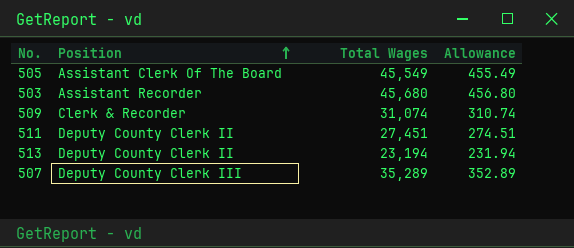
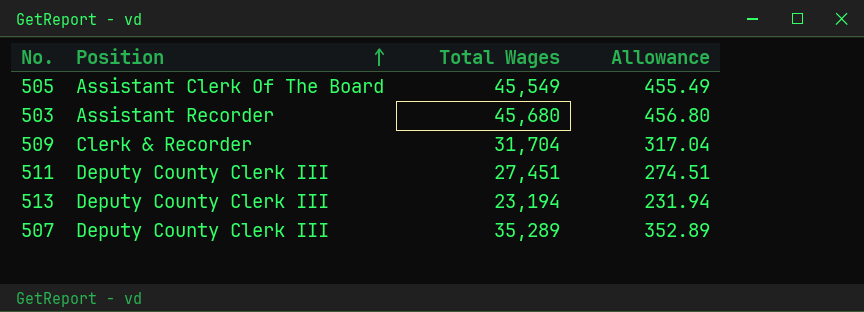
509 | Total Wages: 31,074 -> 31,704
509 | Allowance: 310.74 -> 317.04
511 | Position: Deputy County Clerk II -> Deputy County Clerk III
513 | Position: Deputy County Clerk II -> Deputy County Clerk III

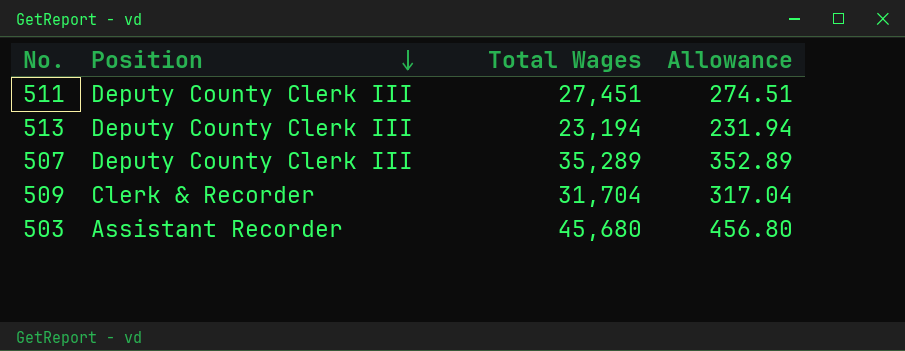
row order: Position ascending -> Position descending
row 505: Assistant Clerk Of The Board | 45,549 | 455.49 -> none

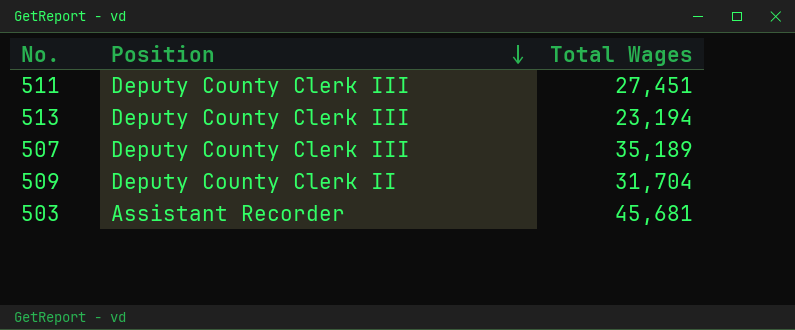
column Allowance | formula: [Total Wages] * 0.01 -> none
507 | Total Wages: 35,289 -> 35,189
509 | Position: Clerk & Recorder -> Deputy County Clerk II
503 | Total Wages: 45,680 -> 45,681

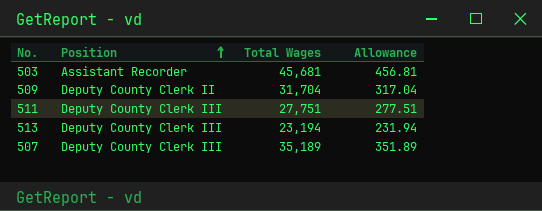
row order: Position descending -> Position ascending
column Allowance | formula: none -> [Total Wages] * 0.01
511 | Total Wages: 27,451 -> 27,751

